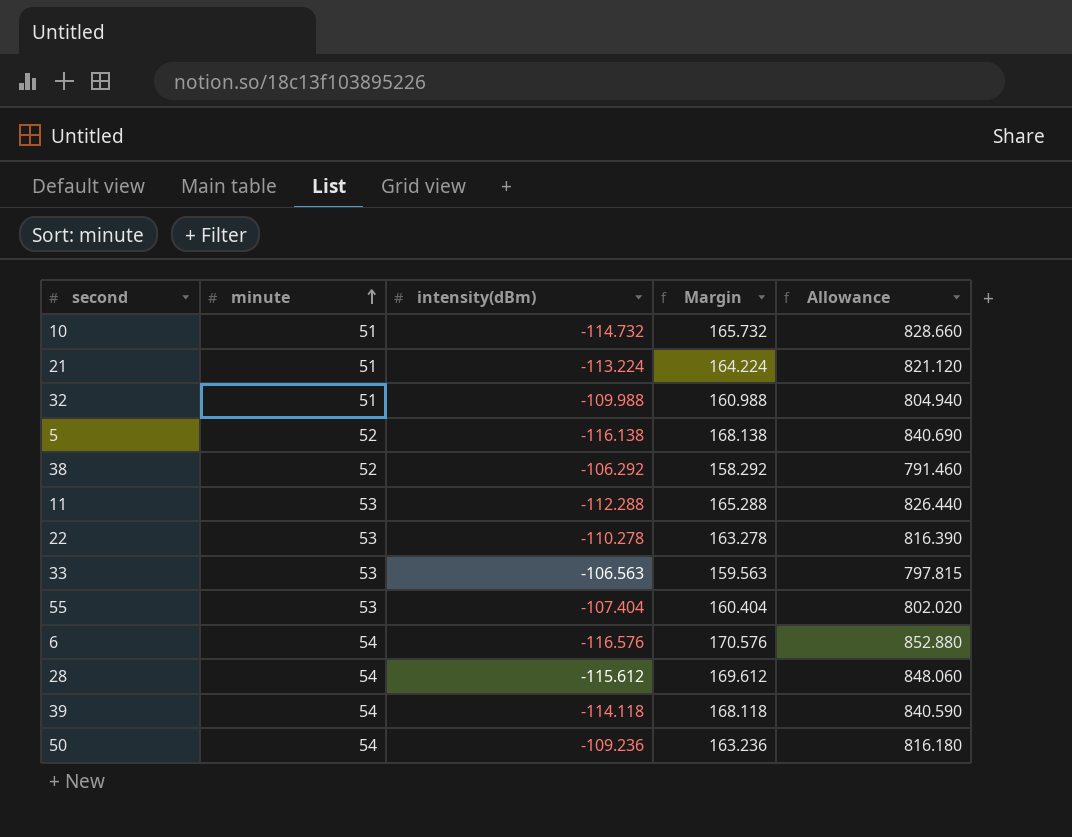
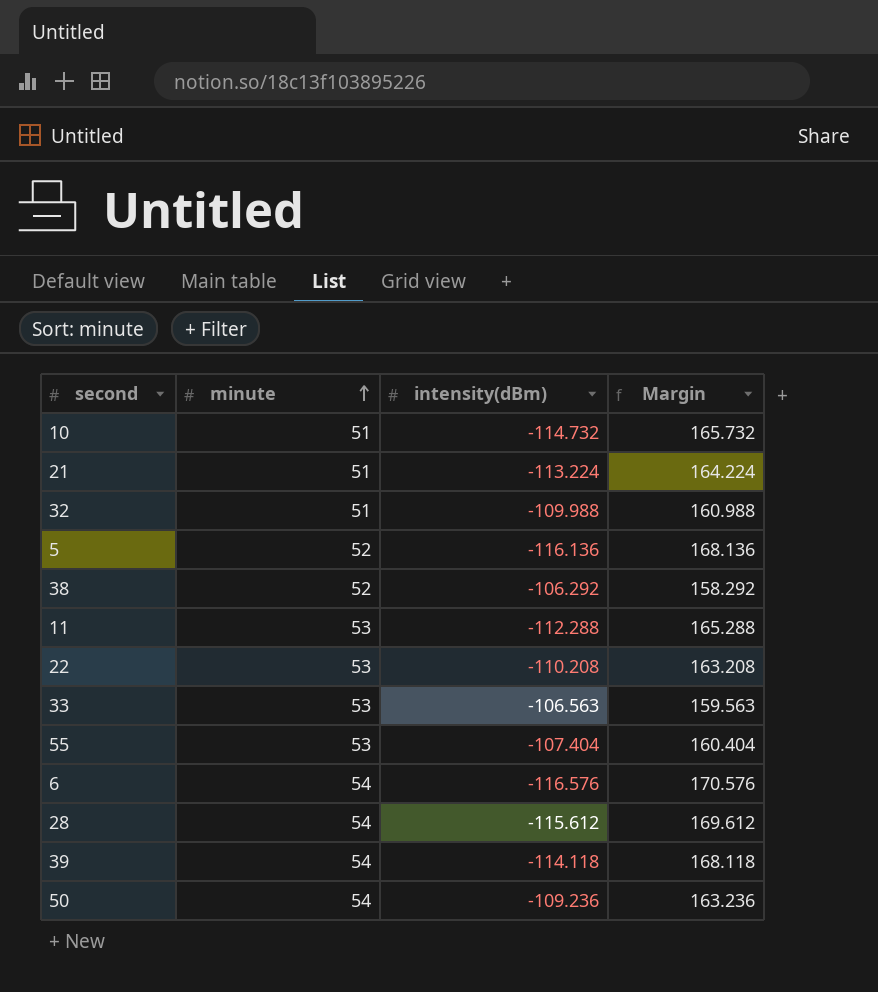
column Allowance | formula: [Margin] * 5 -> none
5 | intensity(dBm): -116.138 -> -116.136
5 | Margin: 168.138 -> 168.136
22 | intensity(dBm): -110.278 -> -110.208
22 | Margin: 163.278 -> 163.208

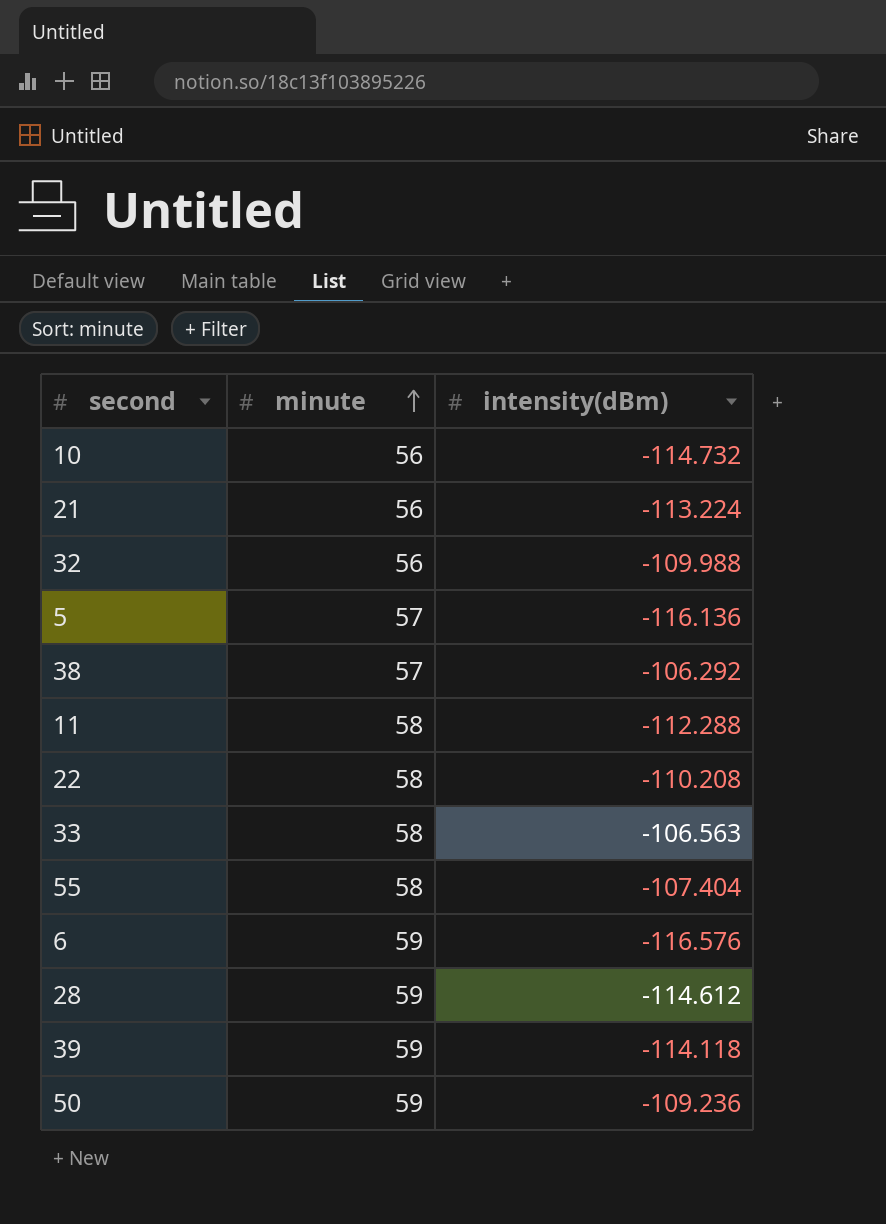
column Margin | formula: [minute] - [intensity(dBm)] -> none
10 | minute: 51 -> 56
21 | minute: 51 -> 56
32 | minute: 51 -> 56
5 | minute: 52 -> 57
38 | minute: 52 -> 57
11 | minute: 53 -> 58
22 | minute: 53 -> 58
33 | minute: 53 -> 58
55 | minute: 53 -> 58
6 | minute: 54 -> 59
28 | minute: 54 -> 59
28 | intensity(dBm): -115.612 -> -114.612
39 | minute: 54 -> 59
50 | minute: 54 -> 59

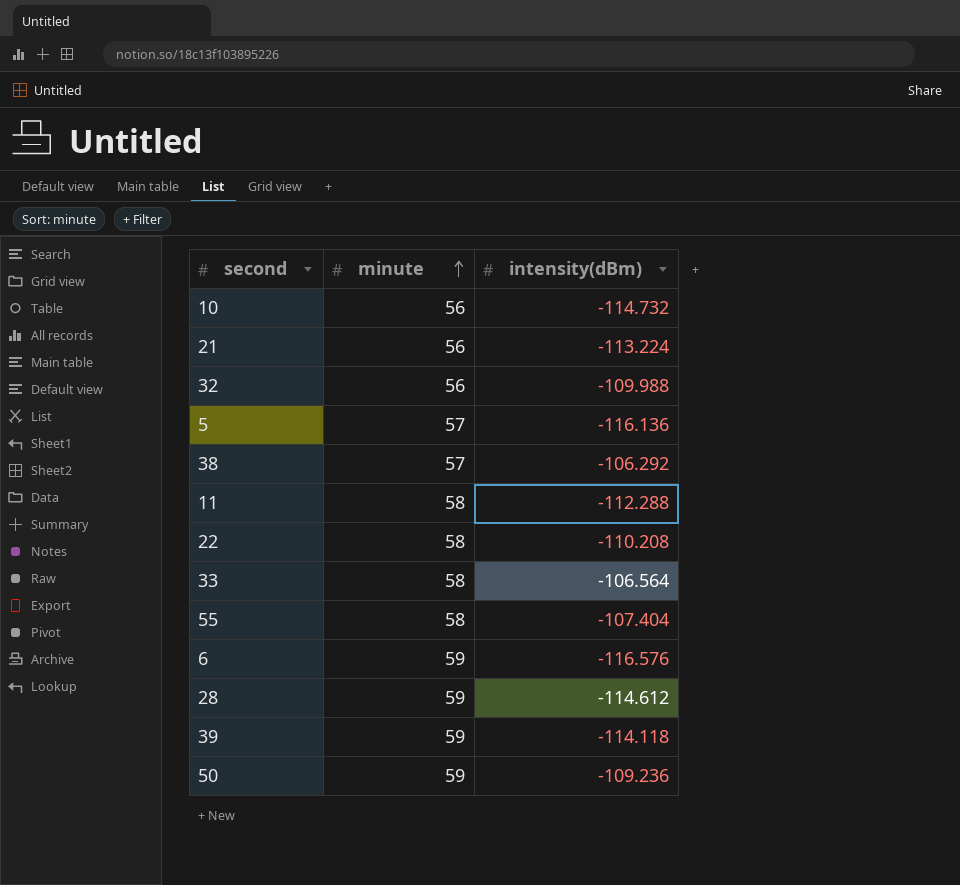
33 | intensity(dBm): -106.563 -> -106.564

